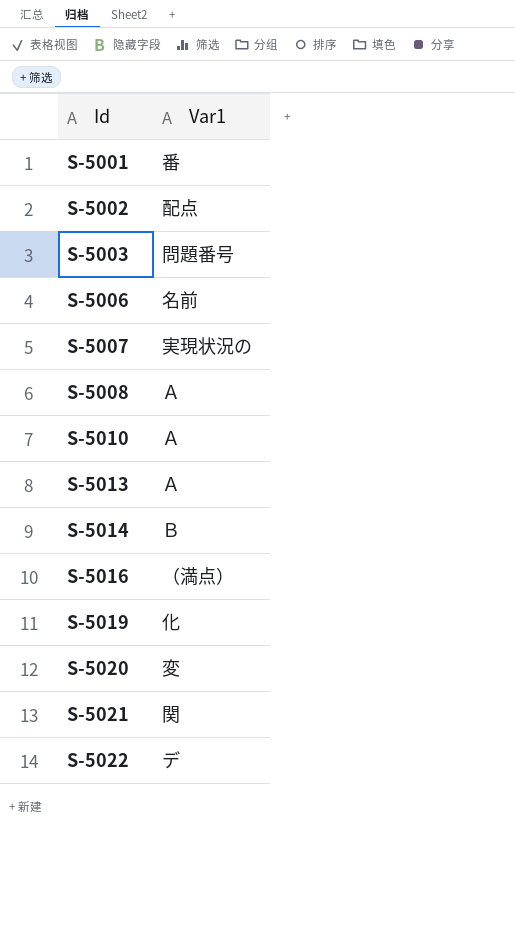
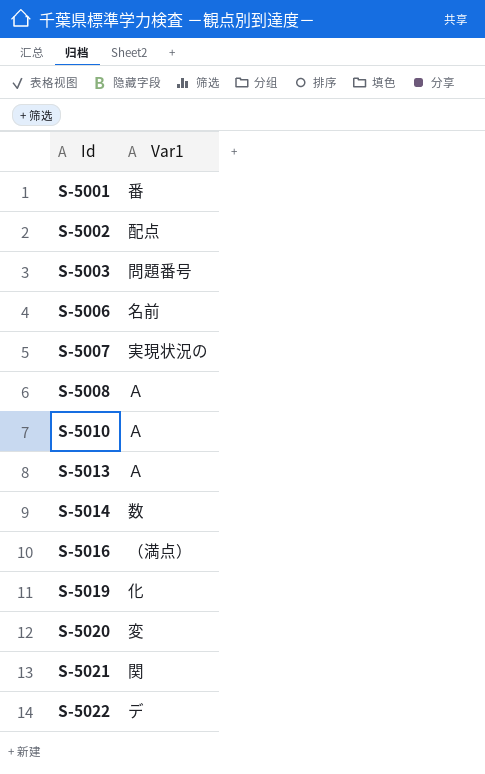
S-5014 | Var1: Ｂ -> 数

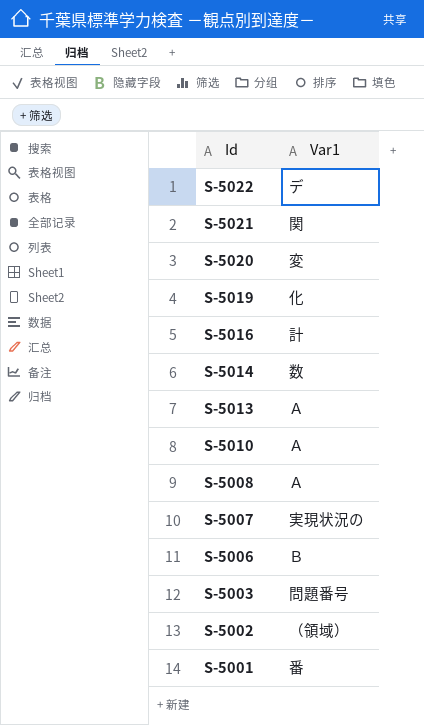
row order: Id ascending -> Id descending
S-5016 | Var1: （満点） -> 計
S-5006 | Var1: 名前 -> Ｂ
S-5002 | Var1: 配点 -> （領域）

